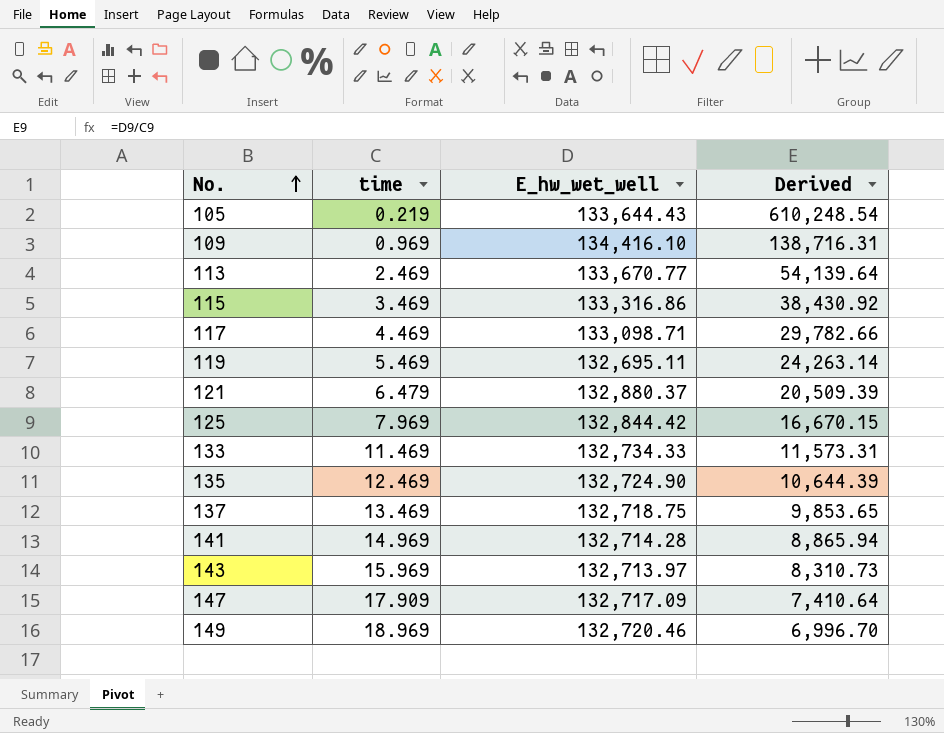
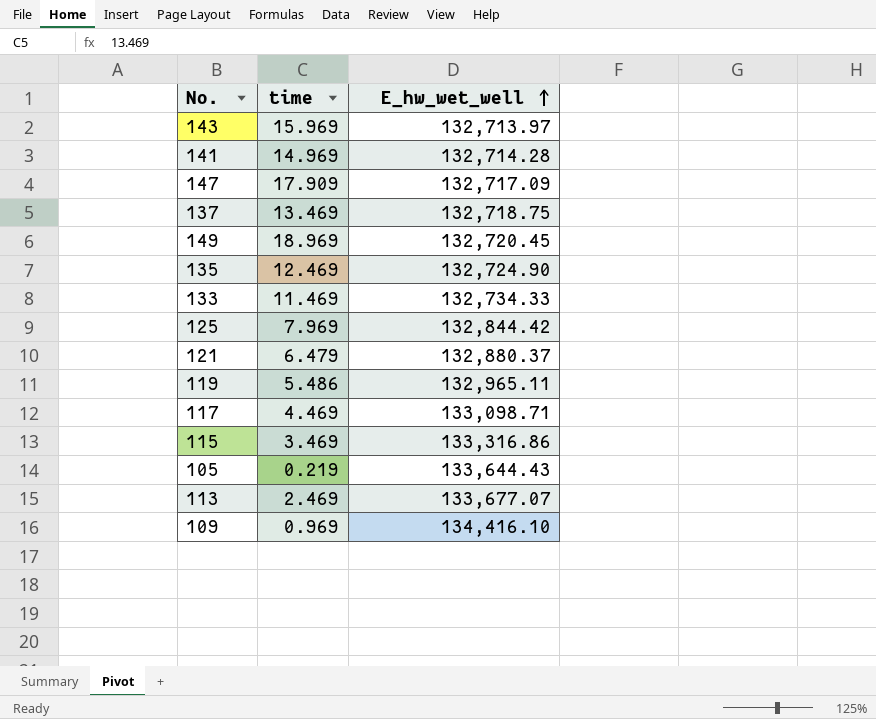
row order: No. ascending -> E_hw_wet_well ascending
column Derived | formula: [E_hw_wet_well] / [time] -> none
149 | E_hw_wet_well: 132,720.46 -> 132,720.45
119 | time: 5.469 -> 5.486
119 | E_hw_wet_well: 132,695.11 -> 132,965.11
113 | E_hw_wet_well: 133,670.77 -> 133,677.07

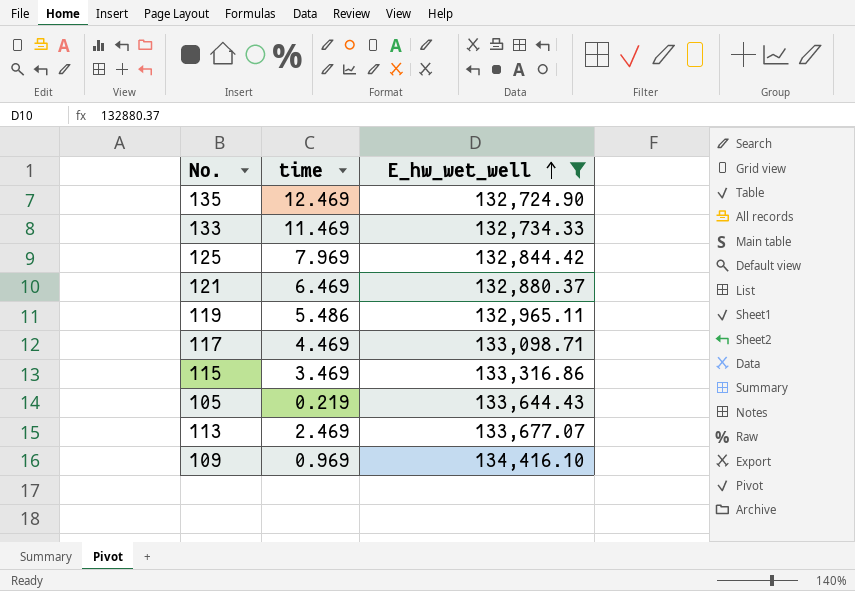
filter: none -> E_hw_wet_well >= 132,724.90
121 | time: 6.479 -> 6.469

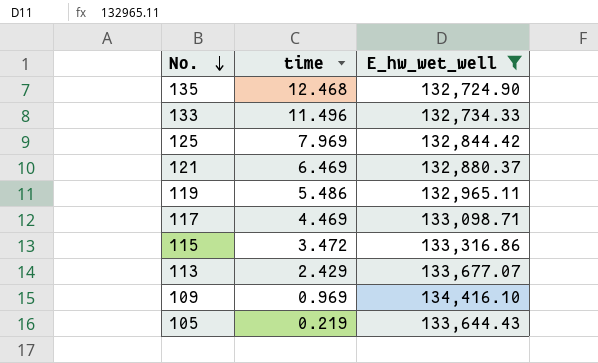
row order: E_hw_wet_well ascending -> No. descending
135 | time: 12.469 -> 12.468
133 | time: 11.469 -> 11.496
115 | time: 3.469 -> 3.472
113 | time: 2.469 -> 2.429

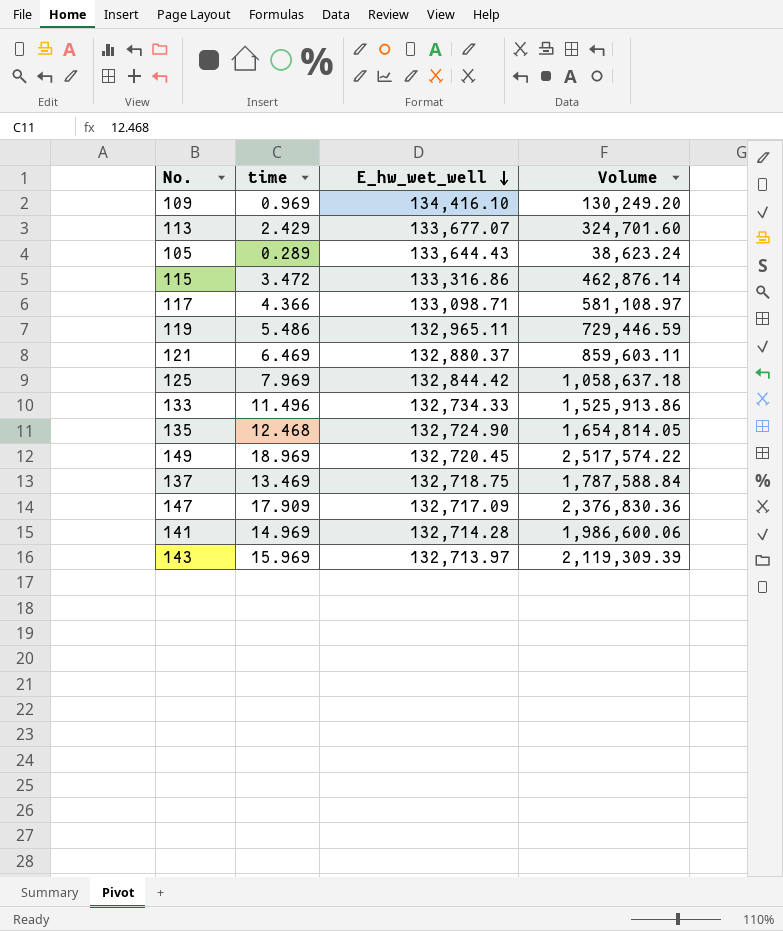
filter: E_hw_wet_well >= 132,724.90 -> none
row order: No. descending -> E_hw_wet_well descending
column Volume | formula: none -> [time] * [E_hw_wet_well]
105 | time: 0.219 -> 0.289
117 | time: 4.469 -> 4.366

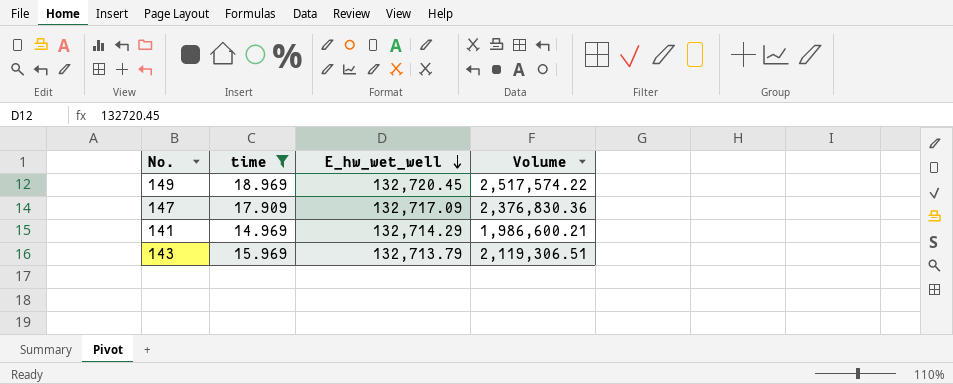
filter: none -> time >= 14.969
141 | E_hw_wet_well: 132,714.28 -> 132,714.29
141 | Volume: 1,986,600.06 -> 1,986,600.21
143 | E_hw_wet_well: 132,713.97 -> 132,713.79
143 | Volume: 2,119,309.39 -> 2,119,306.51

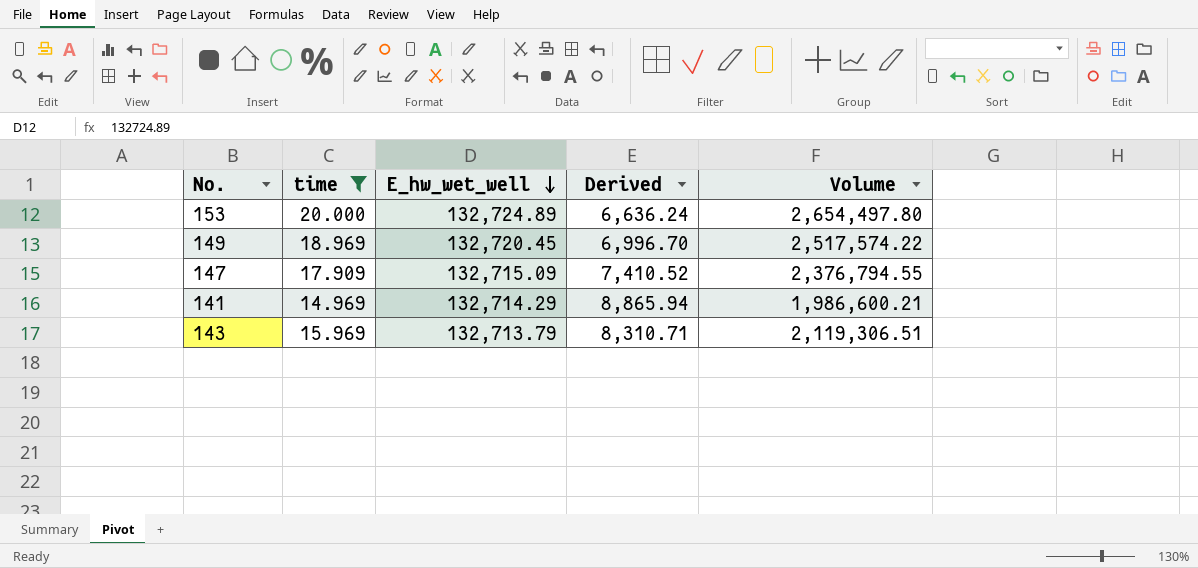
column Derived | formula: none -> [E_hw_wet_well] / [time]
row 153: none -> 20.000 | 132,724.89 | 6,636.24 | 2,654,497.80
147 | E_hw_wet_well: 132,717.09 -> 132,715.09
147 | Volume: 2,376,830.36 -> 2,376,794.55

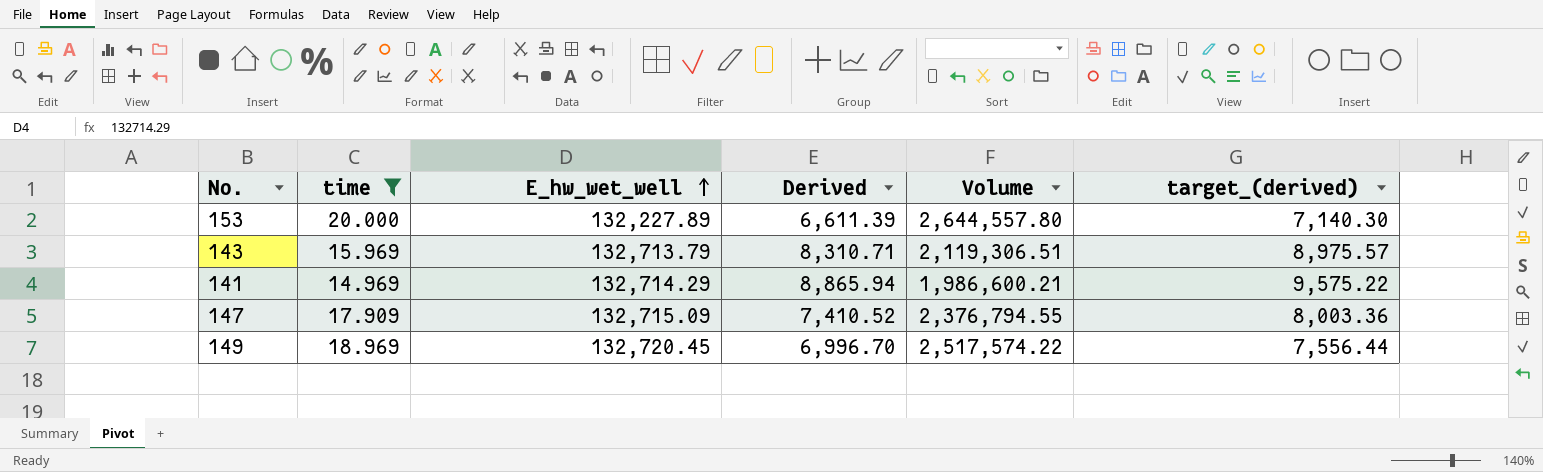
row order: E_hw_wet_well descending -> E_hw_wet_well ascending
column target_(derived) | formula: none -> [Derived] * 1.08
153 | E_hw_wet_well: 132,724.89 -> 132,227.89
153 | Derived: 6,636.24 -> 6,611.39
153 | Volume: 2,654,497.80 -> 2,644,557.80

